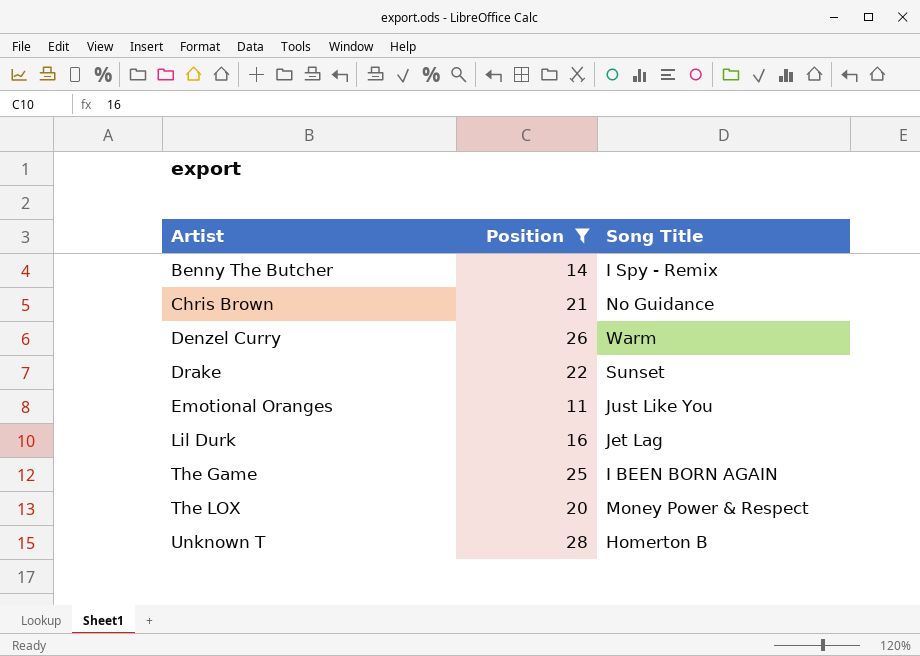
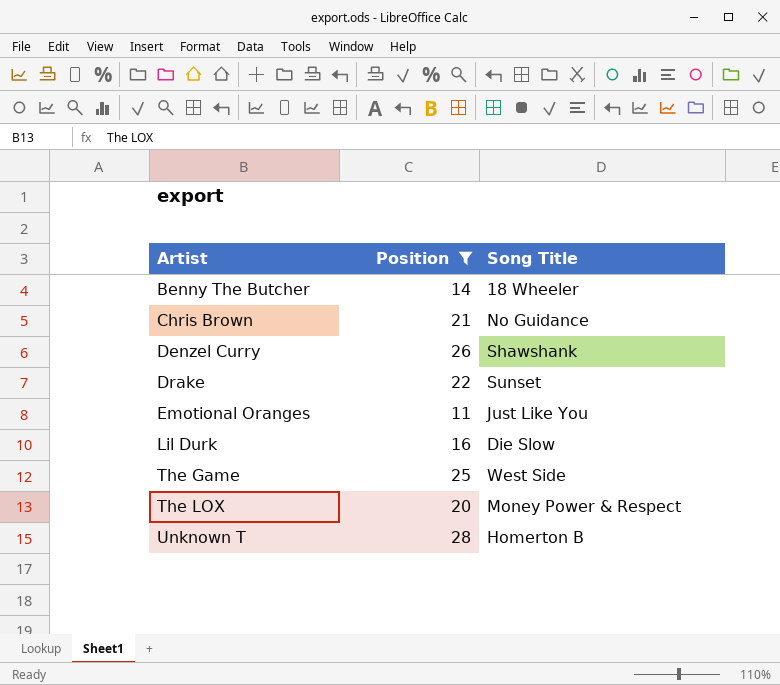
Benny The Butcher | Song Title: I Spy - Remix -> 18 Wheeler
Denzel Curry | Song Title: Warm -> Shawshank
Lil Durk | Song Title: Jet Lag -> Die Slow
The Game | Song Title: I BEEN BORN AGAIN -> West Side

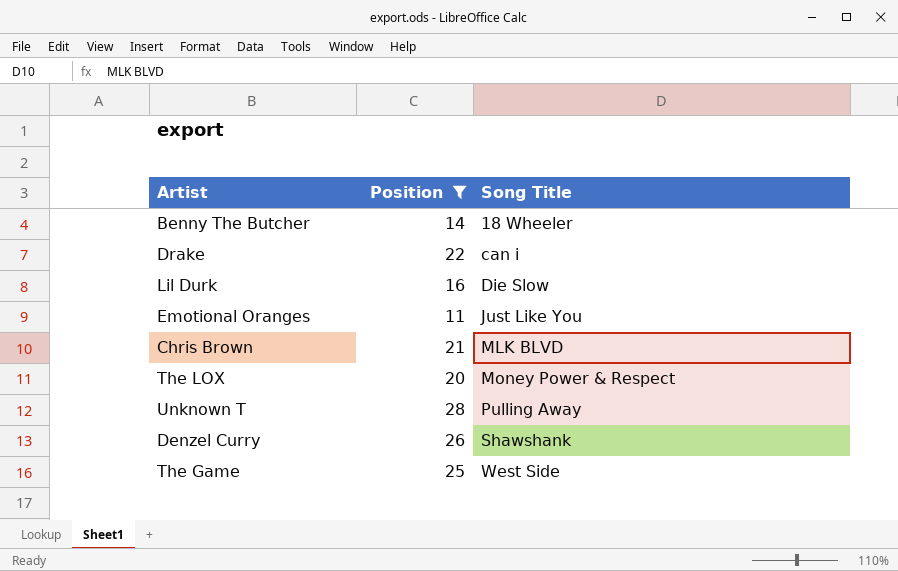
row order: Artist ascending -> Song Title ascending
Drake | Song Title: Sunset -> can i
Chris Brown | Song Title: No Guidance -> MLK BLVD
Unknown T | Song Title: Homerton B -> Pulling Away

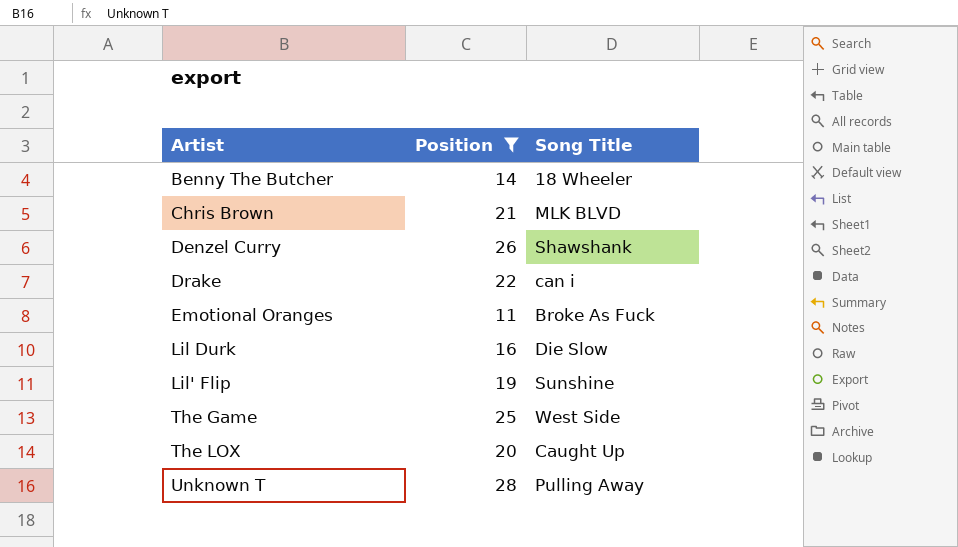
row order: Song Title ascending -> Artist ascending
Emotional Oranges | Song Title: Just Like You -> Broke As Fuck
row Lil' Flip: none -> 19 | Sunshine
The LOX | Song Title: Money Power & Respect -> Caught Up

